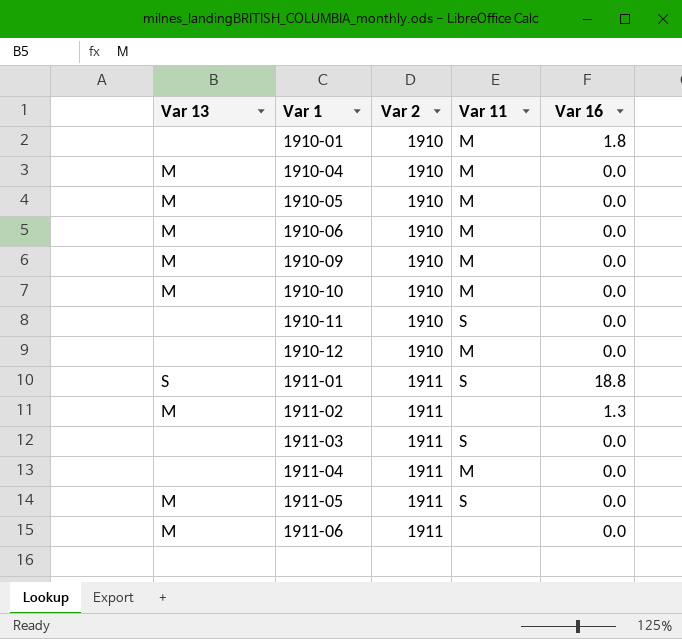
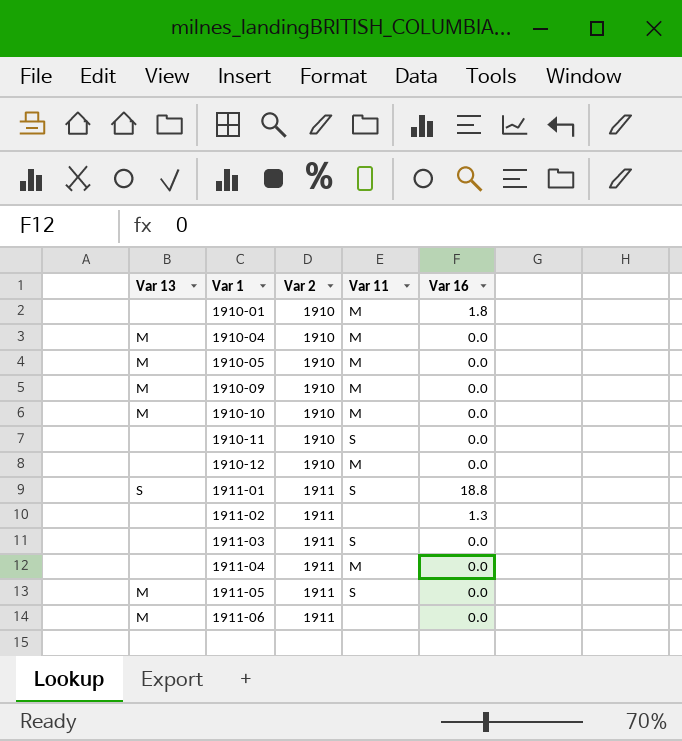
row 1910-06: M | 1910 | M | 0.0 -> none
1911-02 | Var 13: M -> none

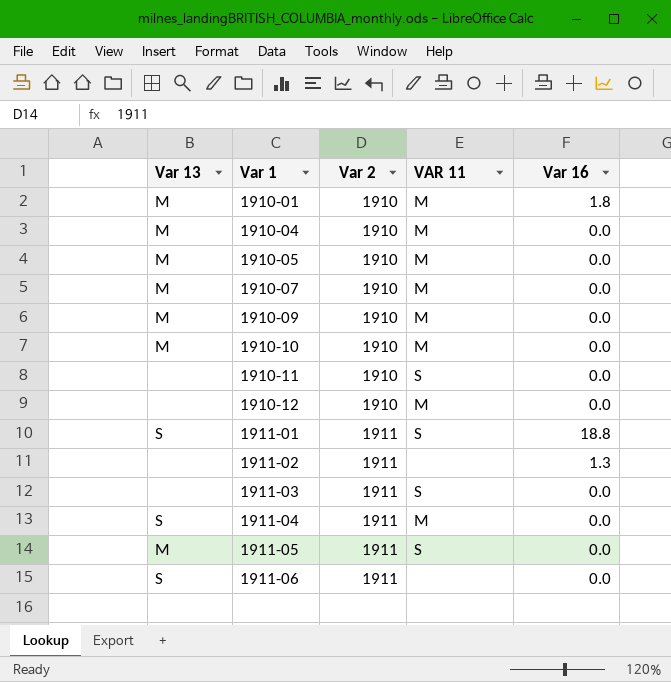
column name: Var 11 -> VAR 11
1910-01 | Var 13: none -> M
row 1910-07: none -> M | 1910 | M | 0.0
1911-04 | Var 13: none -> S
1911-06 | Var 13: M -> S

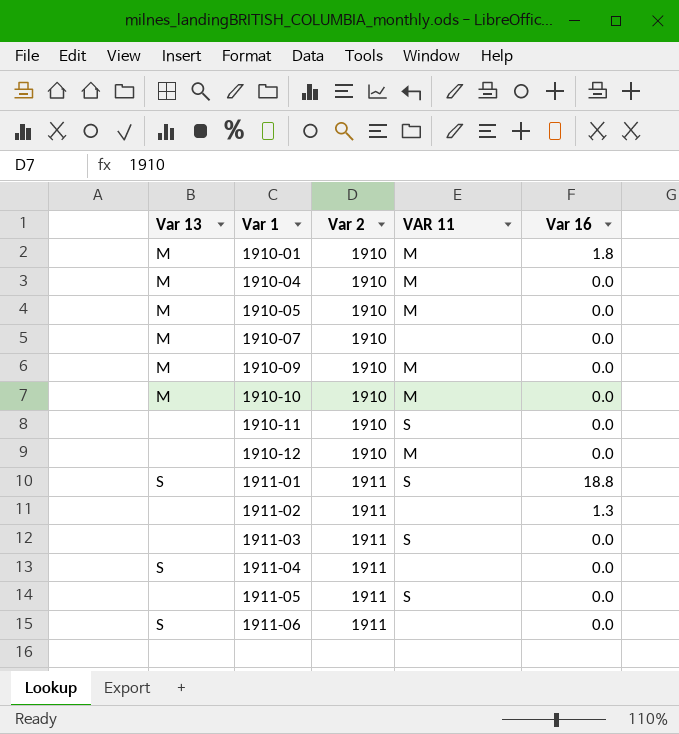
1910-07 | VAR 11: M -> none
1911-04 | VAR 11: M -> none
1911-05 | Var 13: M -> none

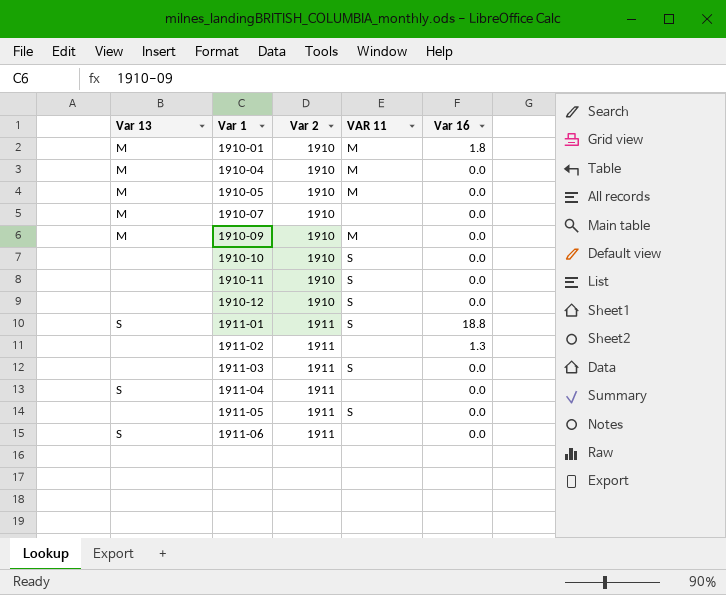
1910-10 | Var 13: M -> none
1910-10 | VAR 11: M -> S
1910-12 | VAR 11: M -> S

